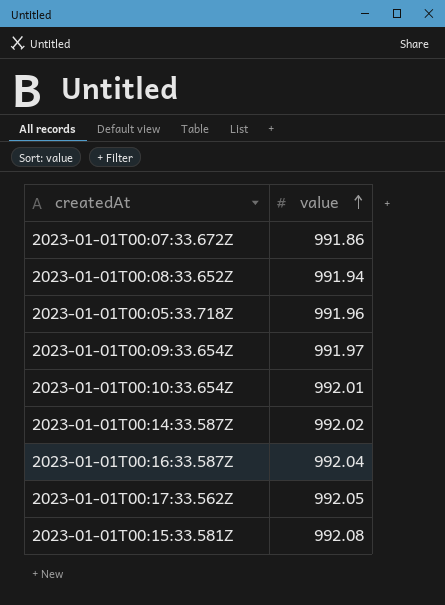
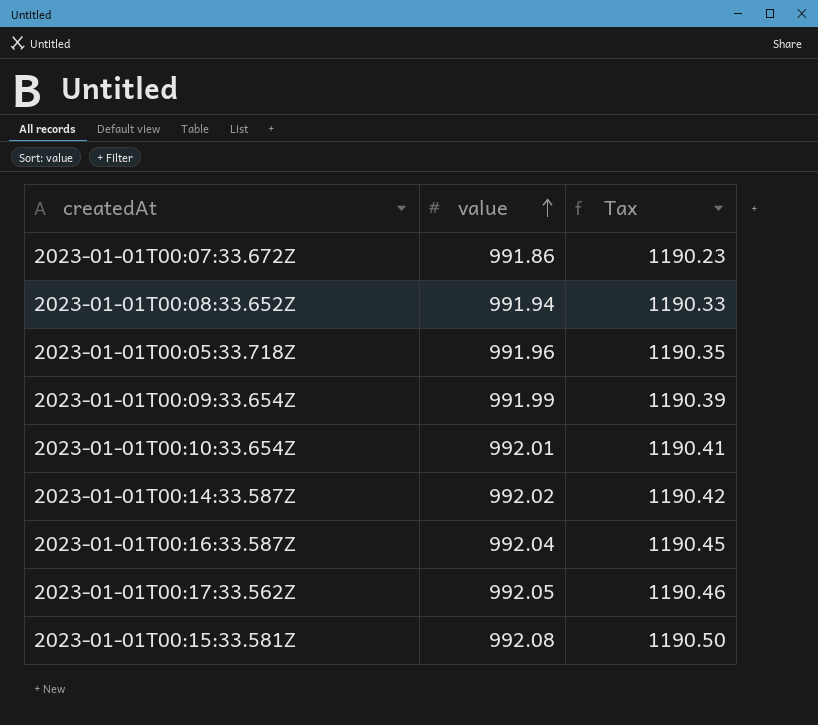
column Tax | formula: none -> [value] * 1.2
2023-01-01T00:09:33.654Z | value: 991.97 -> 991.99

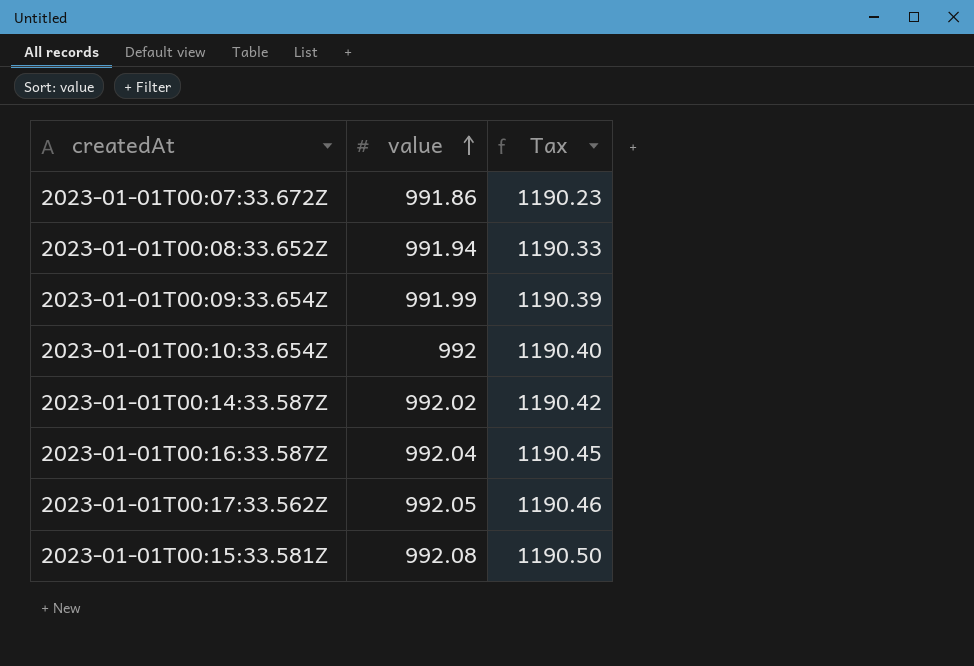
row 2023-01-01T00:05:33.718Z: 991.96 | 1190.35 -> none
2023-01-01T00:10:33.654Z | value: 992.01 -> 992
2023-01-01T00:10:33.654Z | Tax: 1190.41 -> 1190.40

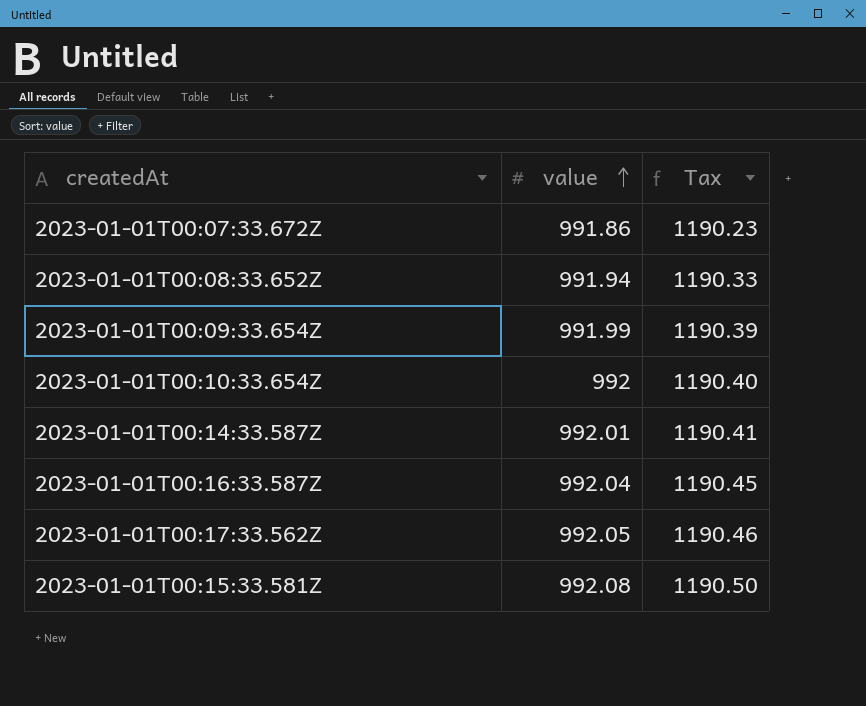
2023-01-01T00:14:33.587Z | value: 992.02 -> 992.01
2023-01-01T00:14:33.587Z | Tax: 1190.42 -> 1190.41

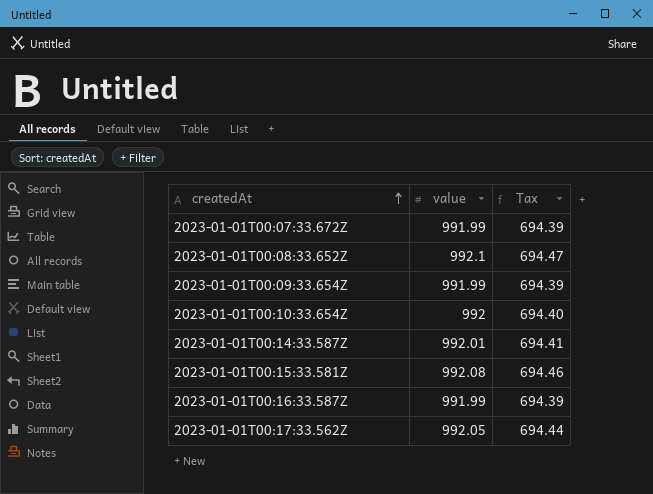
row order: value ascending -> createdAt ascending
column Tax | formula: [value] * 1.2 -> [value] * 0.7
2023-01-01T00:07:33.672Z | value: 991.86 -> 991.99
2023-01-01T00:08:33.652Z | value: 991.94 -> 992.1
2023-01-01T00:16:33.587Z | value: 992.04 -> 991.99

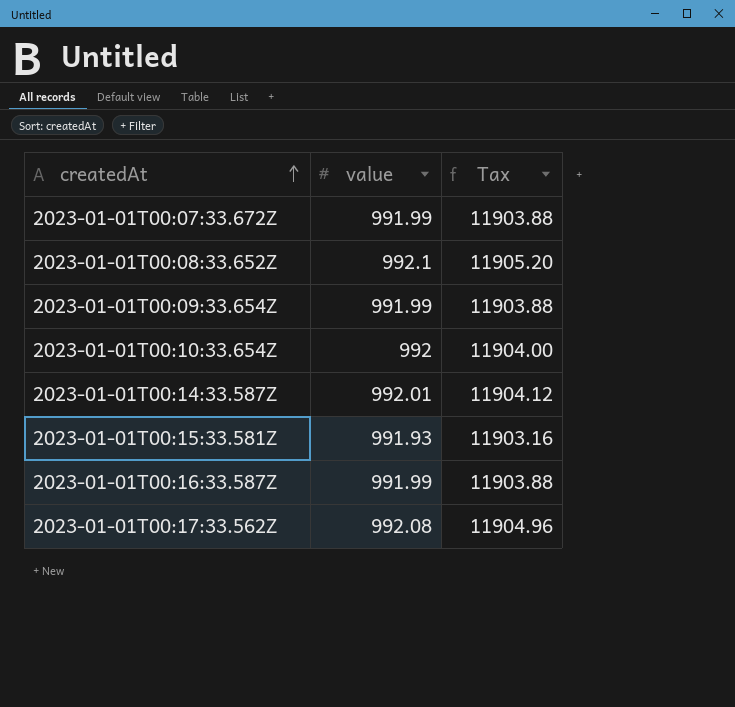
column Tax | formula: [value] * 0.7 -> [value] * 12
2023-01-01T00:15:33.581Z | value: 992.08 -> 991.93
2023-01-01T00:17:33.562Z | value: 992.05 -> 992.08

